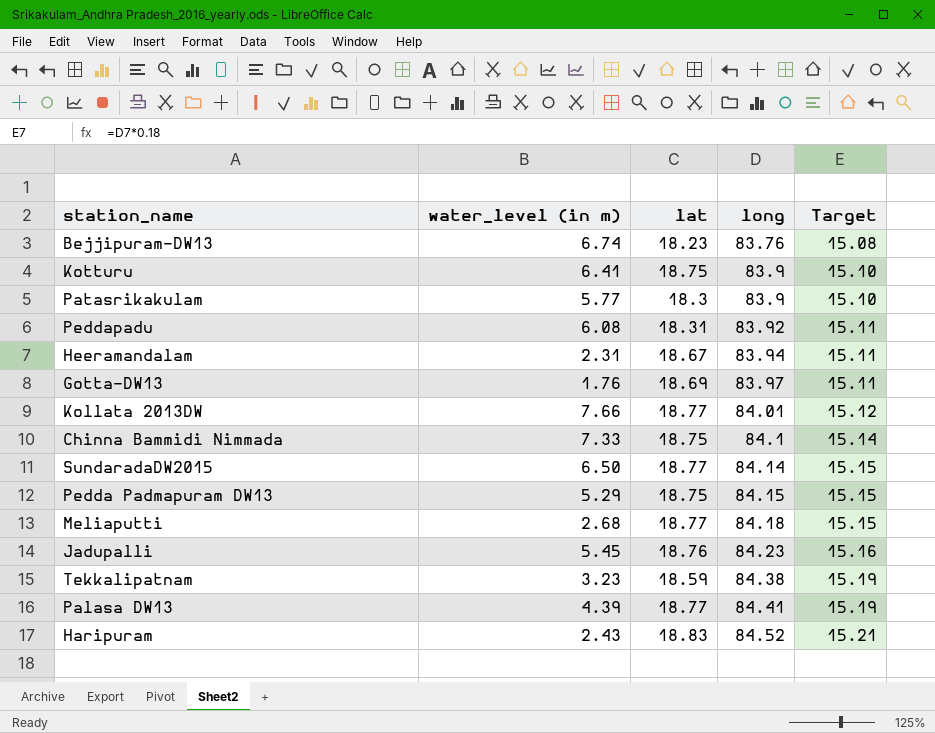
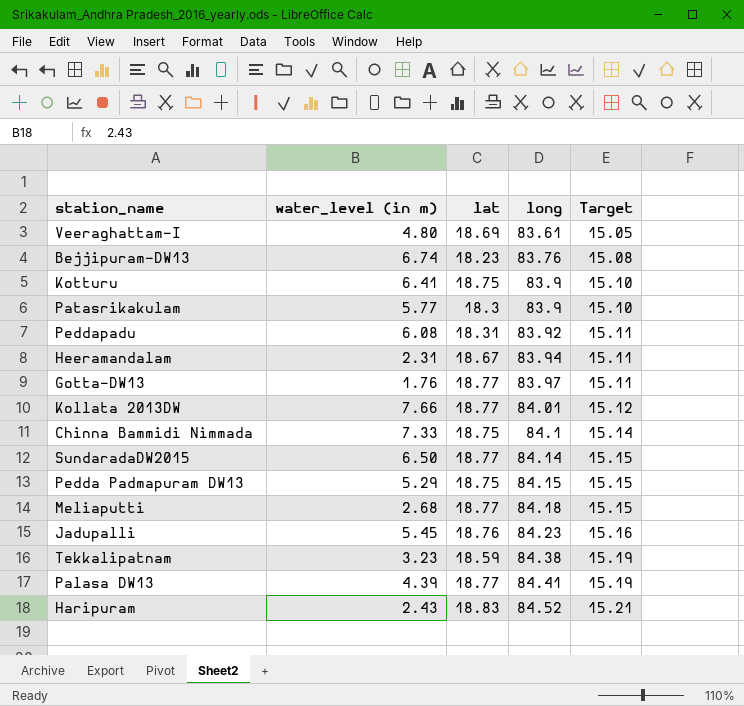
row Veeraghattam-I: none -> 4.80 | 18.69 | 83.61 | 15.05
Gotta-DW13 | lat: 18.69 -> 18.77

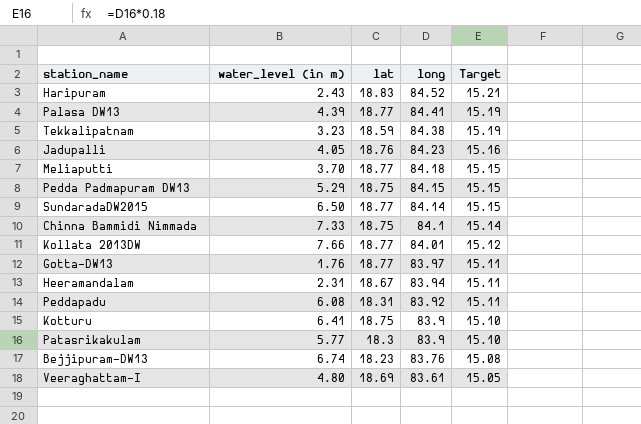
row order: long ascending -> long descending
Jadupalli | water_level (in m): 5.45 -> 4.05
Meliaputti | water_level (in m): 2.68 -> 3.70

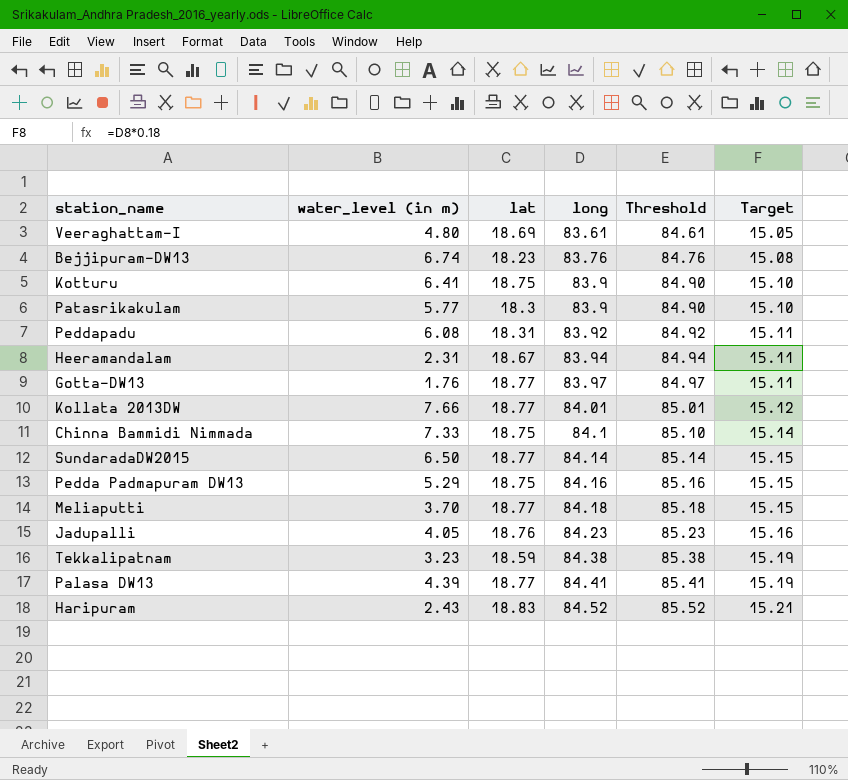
row order: long descending -> long ascending
column Threshold | formula: none -> [long] + 1
Pedda Padmapuram DW13 | long: 84.15 -> 84.16

